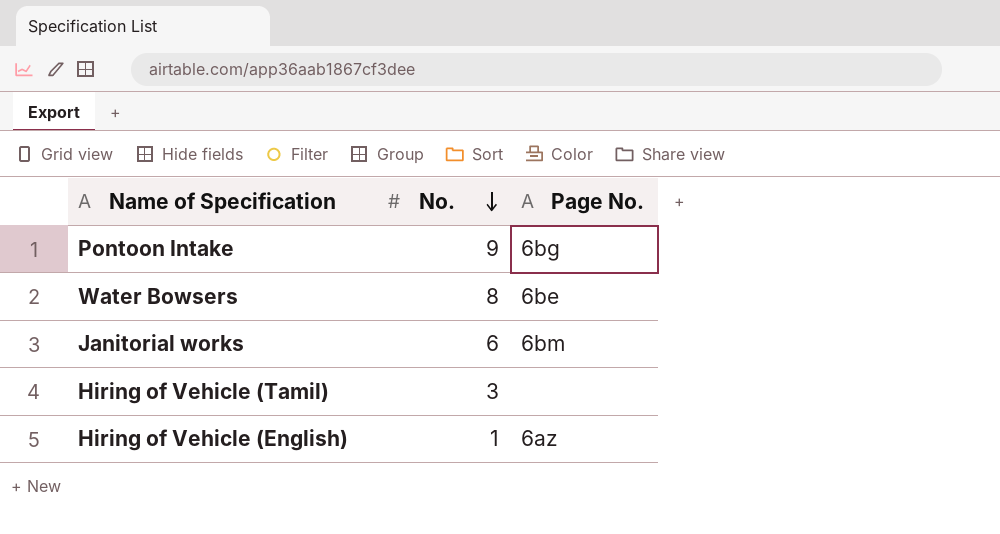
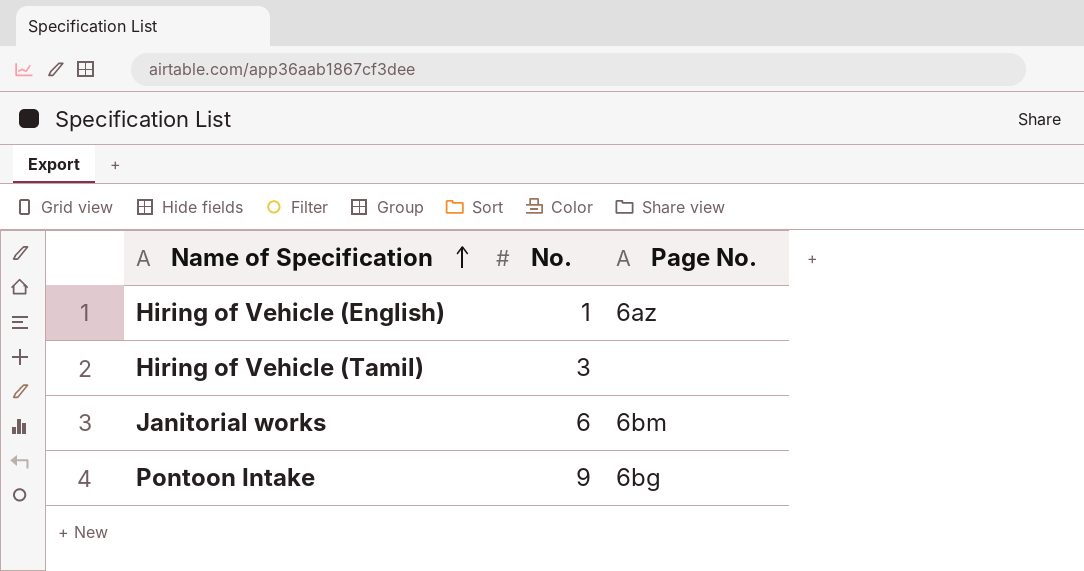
row order: No. descending -> Name of Specification ascending
row Water Bowsers: 8 | 6be -> none

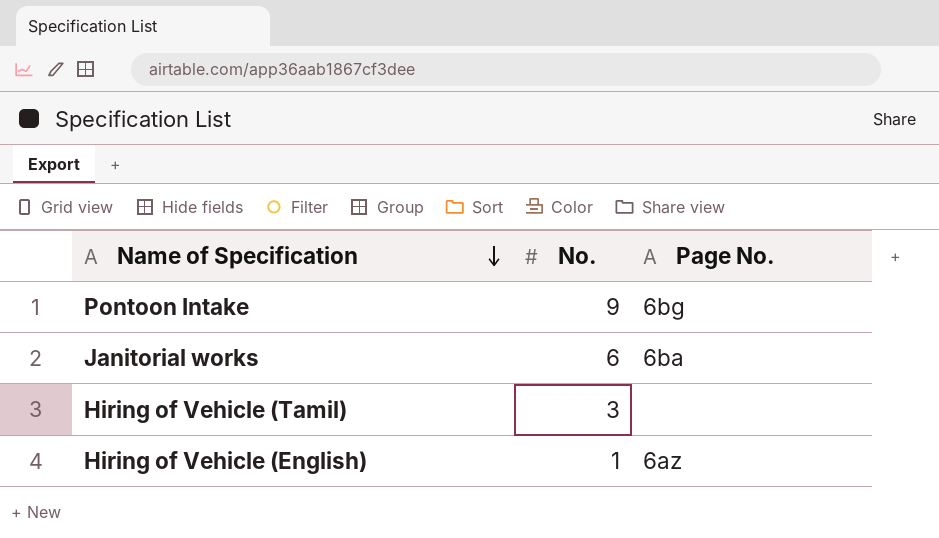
row order: Name of Specification ascending -> Name of Specification descending
Janitorial works | Page No.: 6bm -> 6ba

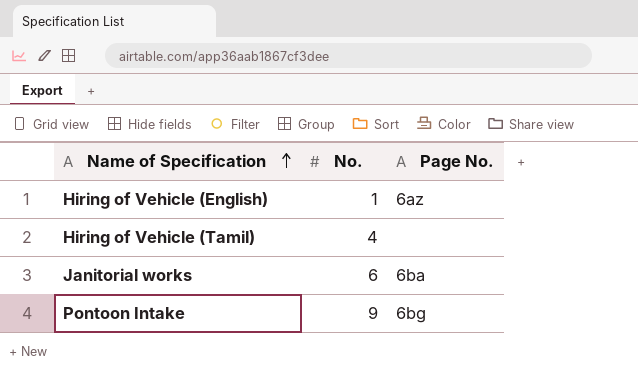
row order: Name of Specification descending -> Name of Specification ascending
Hiring of Vehicle (Tamil) | No.: 3 -> 4

